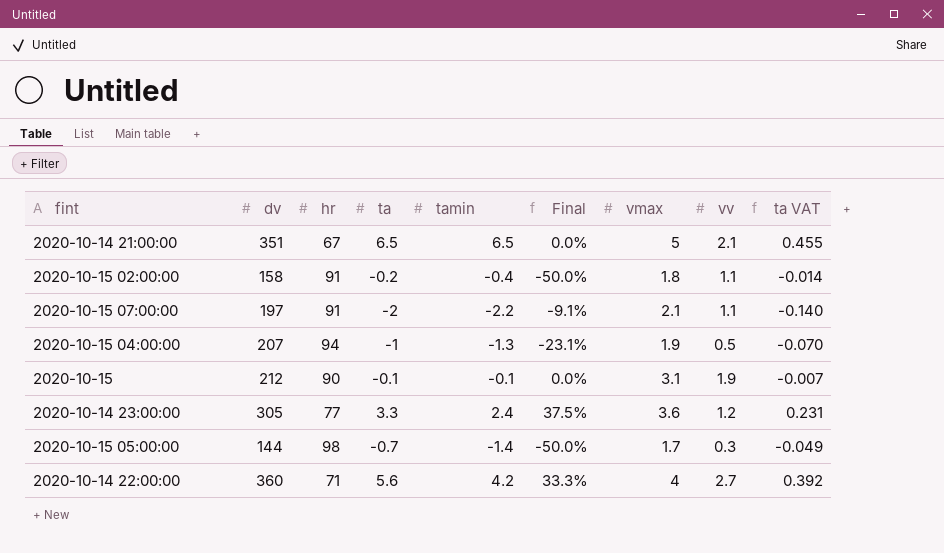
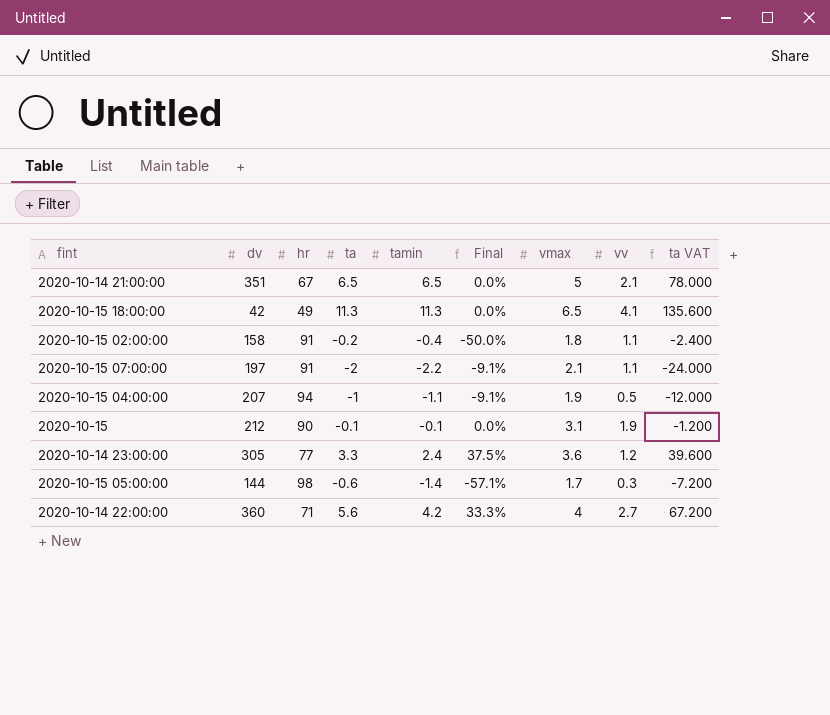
column ta VAT | formula: [ta] * 0.07 -> [ta] * 12
row 2020-10-15 18:00:00: none -> 42 | 49 | 11.3 | 11.3 | 0.0% | 6.5 | 4.1 | 135.600
2020-10-15 04:00:00 | tamin: -1.3 -> -1.1
2020-10-15 04:00:00 | Final: -23.1% -> -9.1%
2020-10-15 05:00:00 | ta: -0.7 -> -0.6
2020-10-15 05:00:00 | Final: -50.0% -> -57.1%

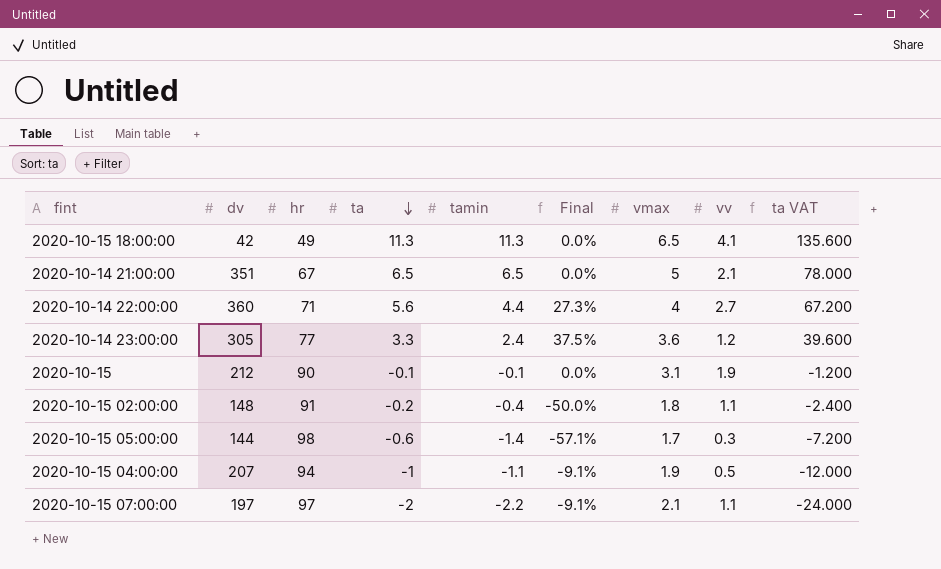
row order: none -> ta descending
2020-10-14 22:00:00 | tamin: 4.2 -> 4.4
2020-10-14 22:00:00 | Final: 33.3% -> 27.3%
2020-10-15 02:00:00 | dv: 158 -> 148
2020-10-15 07:00:00 | hr: 91 -> 97

